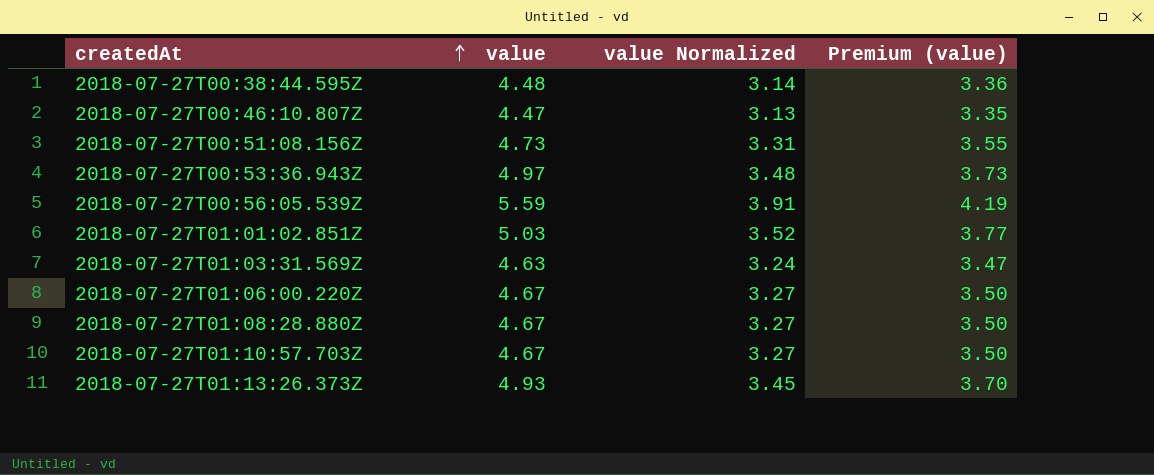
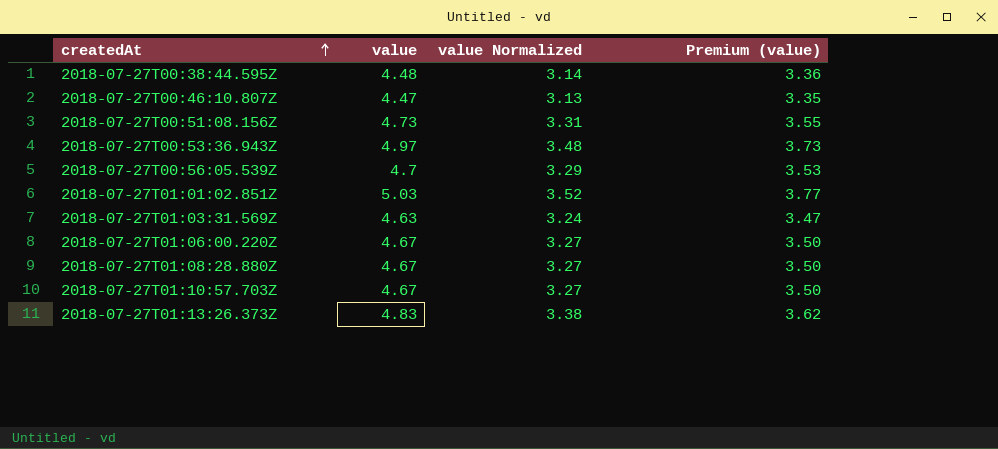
2018-07-27T00:56:05.539Z | value: 5.59 -> 4.7
2018-07-27T00:56:05.539Z | value Normalized: 3.91 -> 3.29
2018-07-27T00:56:05.539Z | Premium (value): 4.19 -> 3.53
2018-07-27T01:13:26.373Z | value: 4.93 -> 4.83
2018-07-27T01:13:26.373Z | value Normalized: 3.45 -> 3.38
2018-07-27T01:13:26.373Z | Premium (value): 3.70 -> 3.62

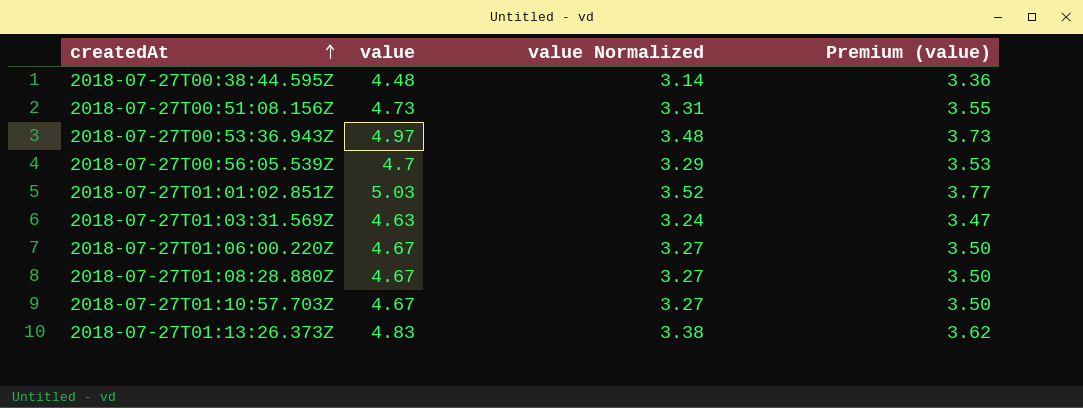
row 2018-07-27T00:46:10.807Z: 4.47 | 3.13 | 3.35 -> none

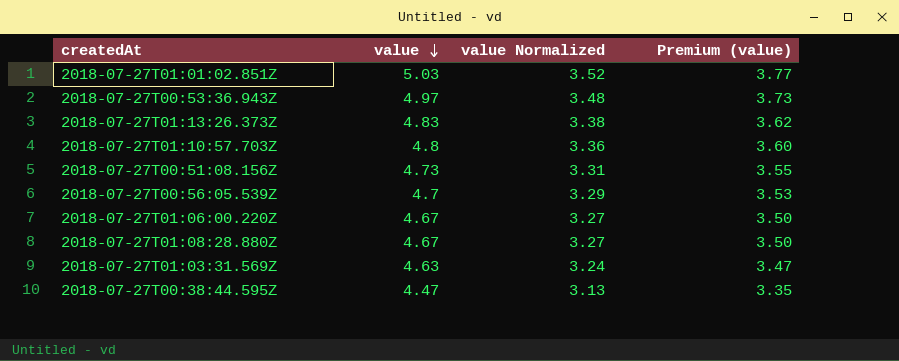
row order: createdAt ascending -> value descending
2018-07-27T01:10:57.703Z | value: 4.67 -> 4.8
2018-07-27T01:10:57.703Z | value Normalized: 3.27 -> 3.36
2018-07-27T01:10:57.703Z | Premium (value): 3.50 -> 3.60
2018-07-27T00:38:44.595Z | value: 4.48 -> 4.47
2018-07-27T00:38:44.595Z | value Normalized: 3.14 -> 3.13
2018-07-27T00:38:44.595Z | Premium (value): 3.36 -> 3.35

